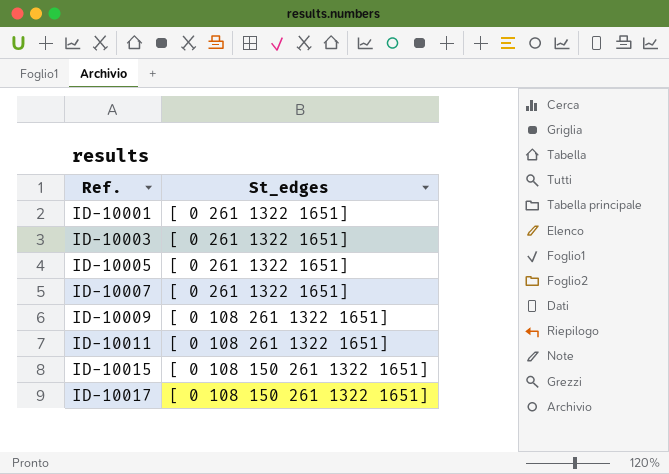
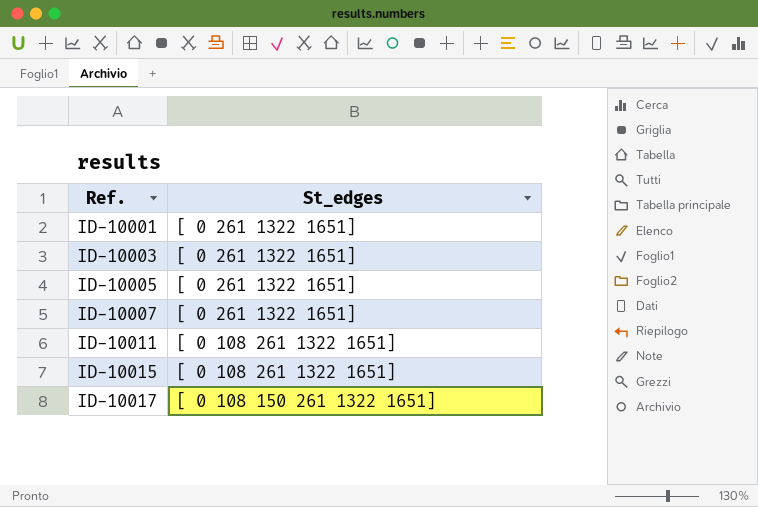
row ID-10009: [ 0 108 261 1322 1651] -> none
ID-10015 | St_edges: [ 0 108 150 261 1322 1651] -> [ 0 108 261 1322 1651]

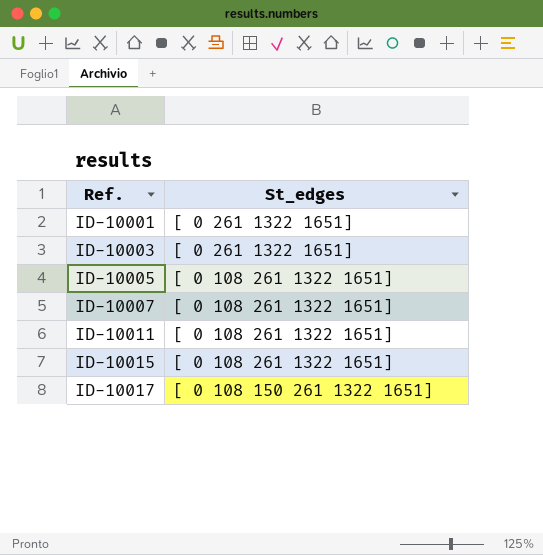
ID-10005 | St_edges: [ 0 261 1322 1651] -> [ 0 108 261 1322 1651]
ID-10007 | St_edges: [ 0 261 1322 1651] -> [ 0 108 261 1322 1651]

